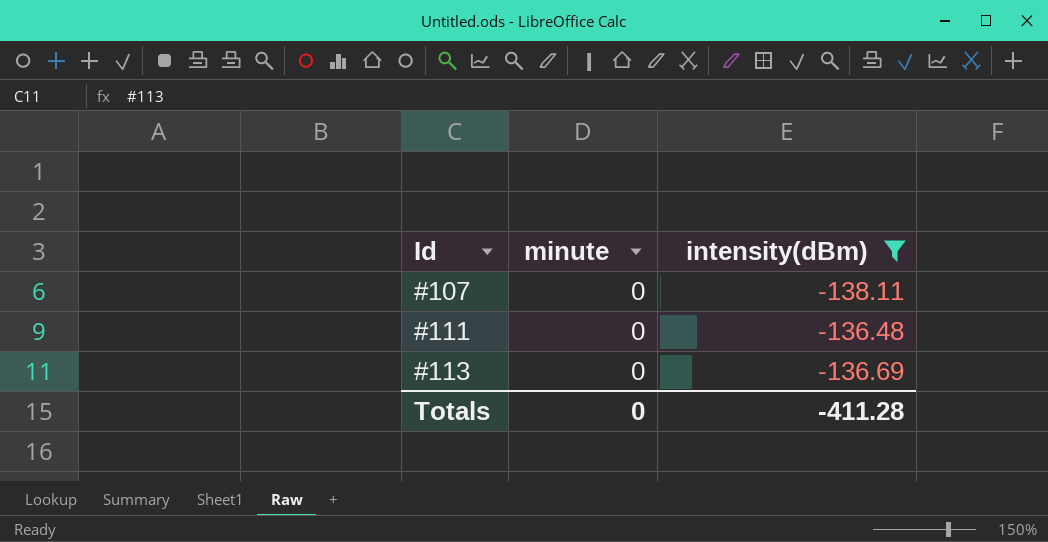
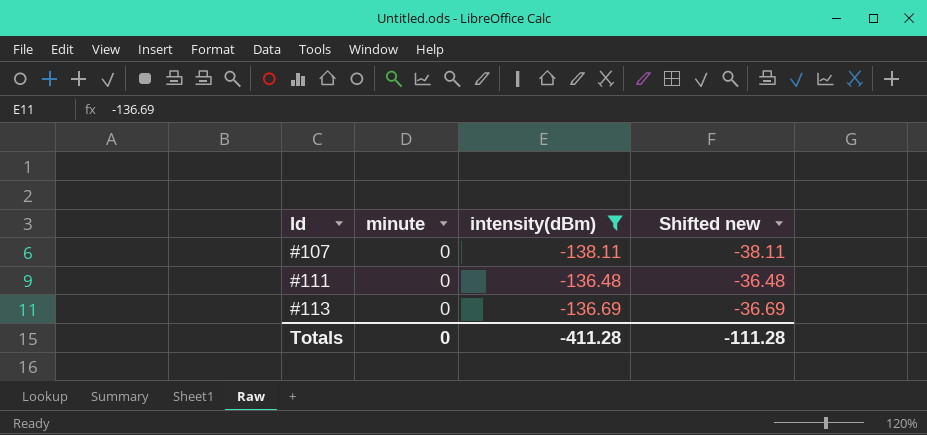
column Shifted new | formula: none -> [intensity(dBm)] + 100

